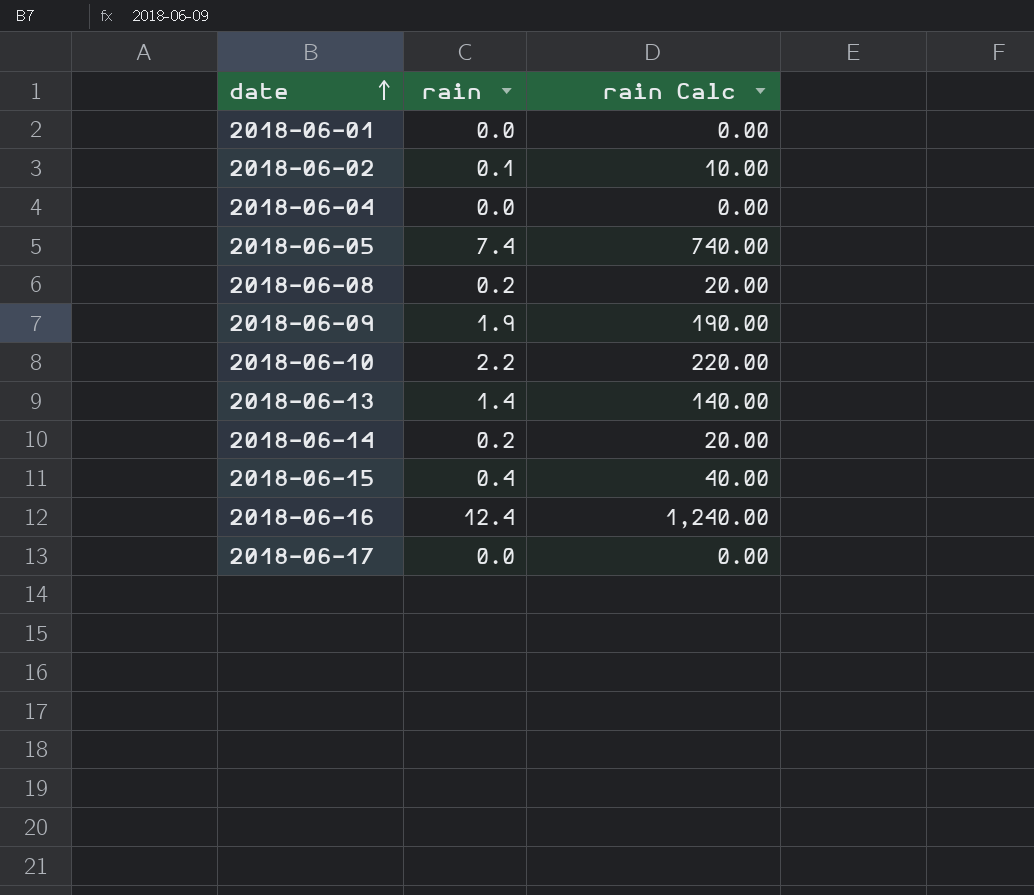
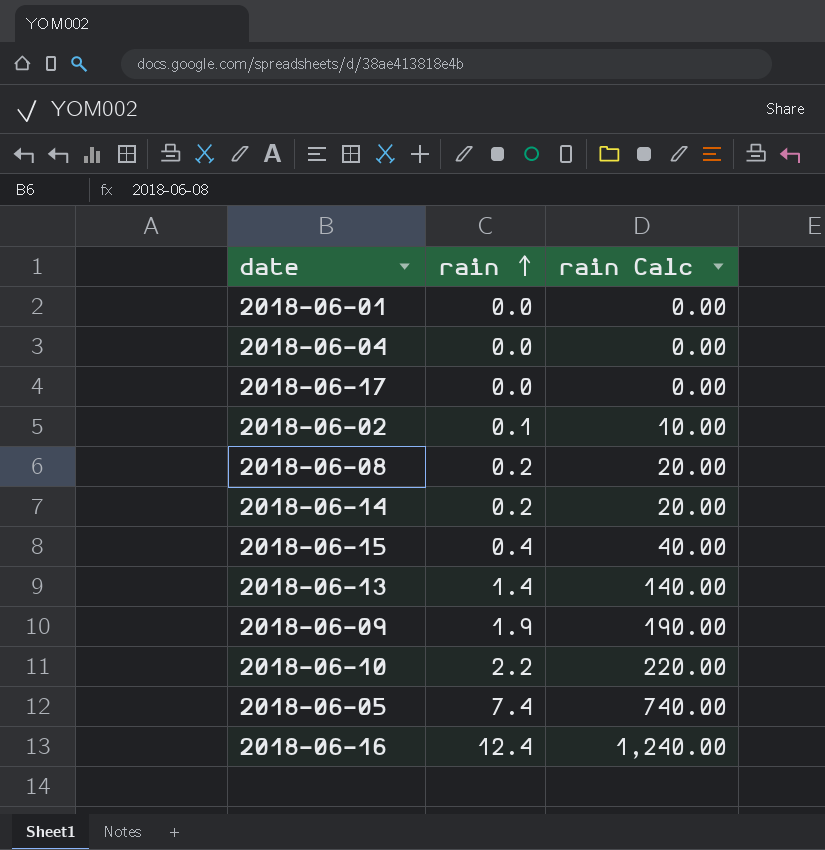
row order: date ascending -> rain ascending

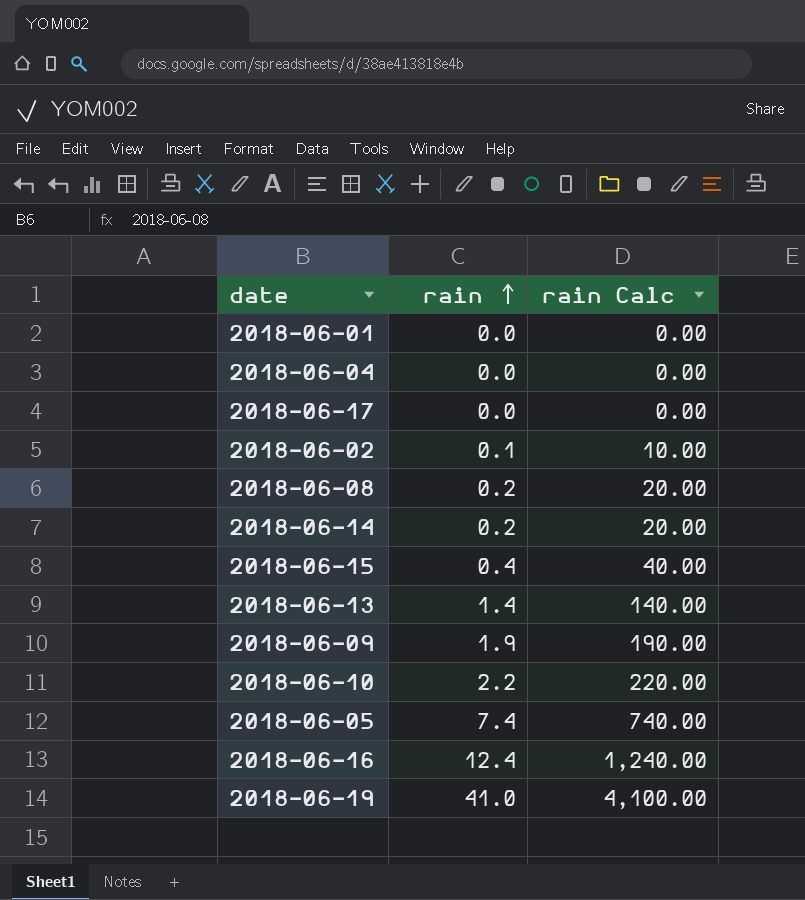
row 2018-06-19: none -> 41.0 | 4,100.00

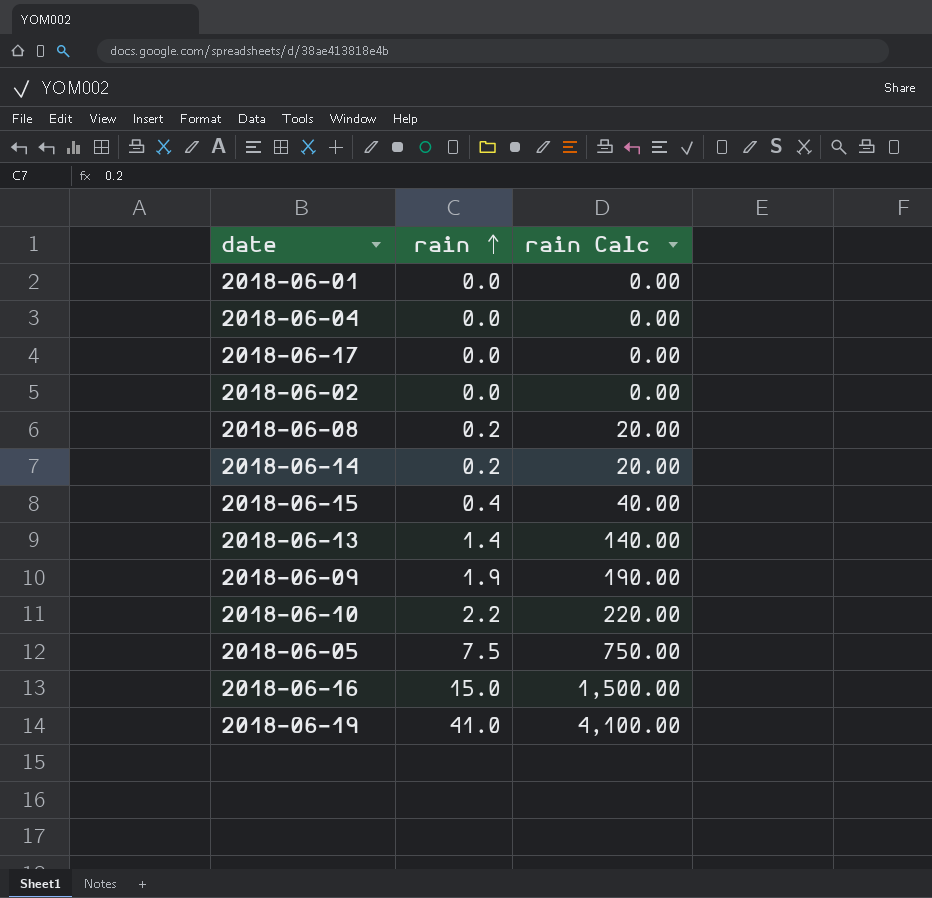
2018-06-02 | rain: 0.1 -> 0.0
2018-06-02 | rain Calc: 10.00 -> 0.00
2018-06-05 | rain: 7.4 -> 7.5
2018-06-05 | rain Calc: 740.00 -> 750.00
2018-06-16 | rain: 12.4 -> 15.0
2018-06-16 | rain Calc: 1,240.00 -> 1,500.00

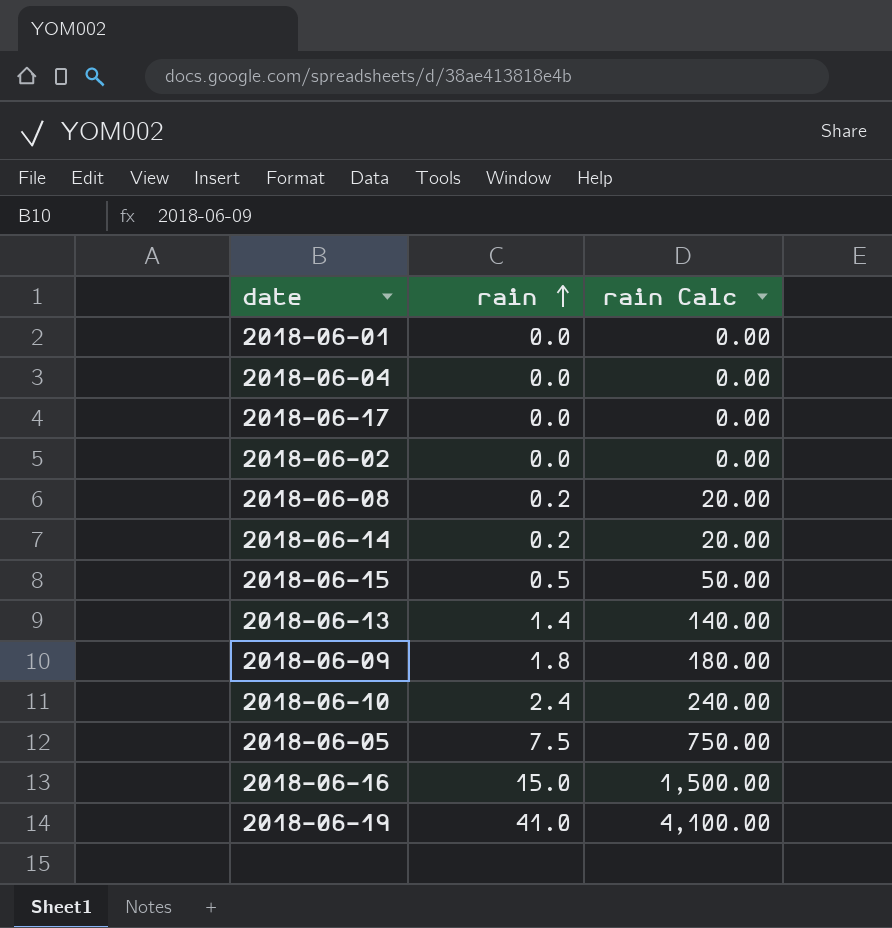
2018-06-15 | rain: 0.4 -> 0.5
2018-06-15 | rain Calc: 40.00 -> 50.00
2018-06-09 | rain: 1.9 -> 1.8
2018-06-09 | rain Calc: 190.00 -> 180.00
2018-06-10 | rain: 2.2 -> 2.4
2018-06-10 | rain Calc: 220.00 -> 240.00

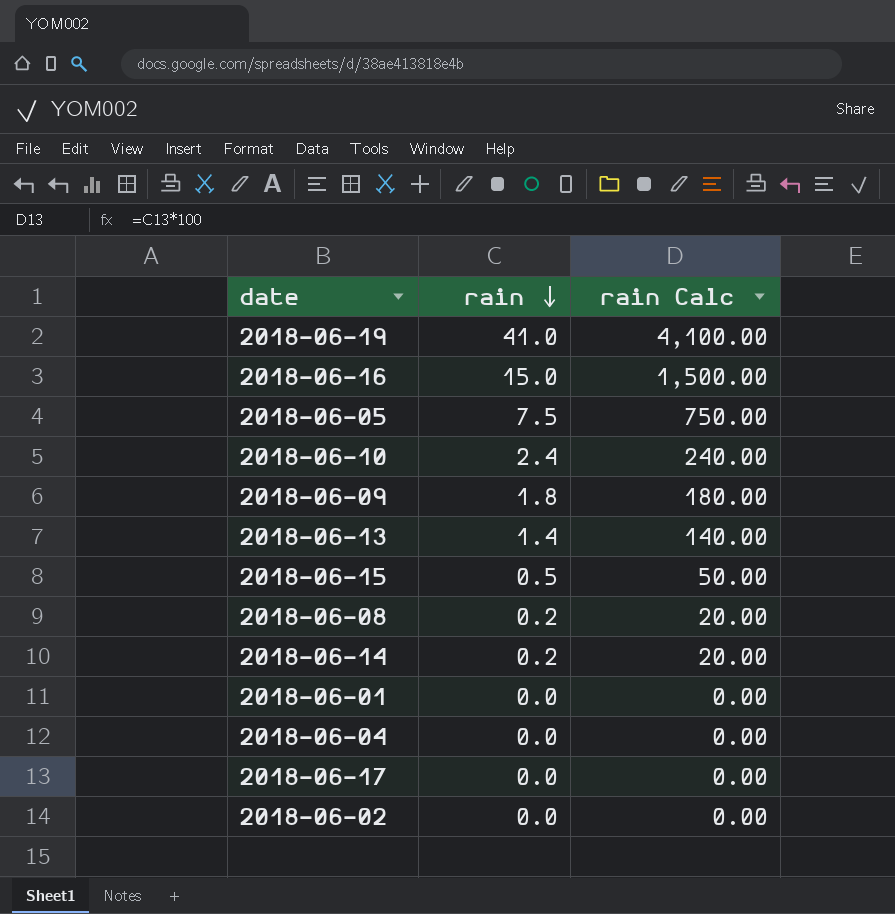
row order: rain ascending -> rain descending

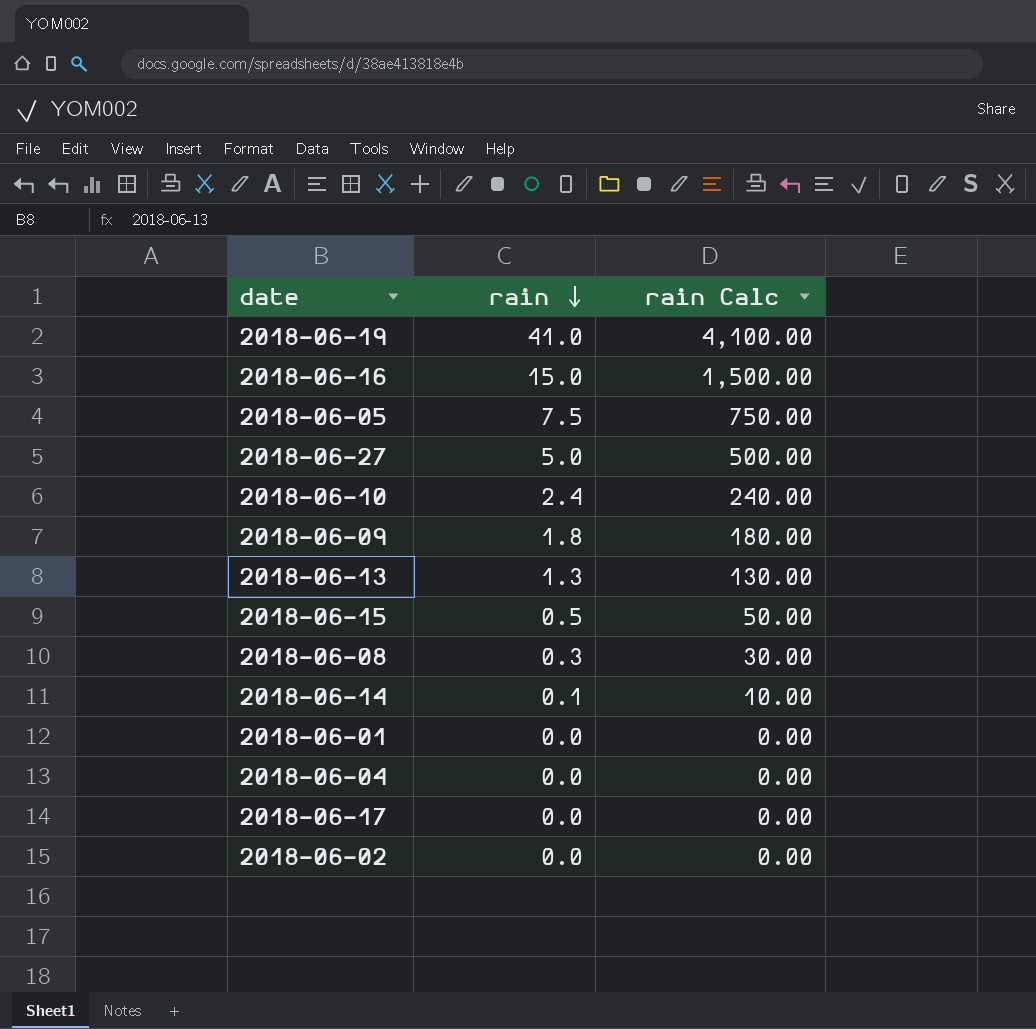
row 2018-06-27: none -> 5.0 | 500.00
2018-06-13 | rain: 1.4 -> 1.3
2018-06-13 | rain Calc: 140.00 -> 130.00
2018-06-08 | rain: 0.2 -> 0.3
2018-06-08 | rain Calc: 20.00 -> 30.00
2018-06-14 | rain: 0.2 -> 0.1
2018-06-14 | rain Calc: 20.00 -> 10.00

